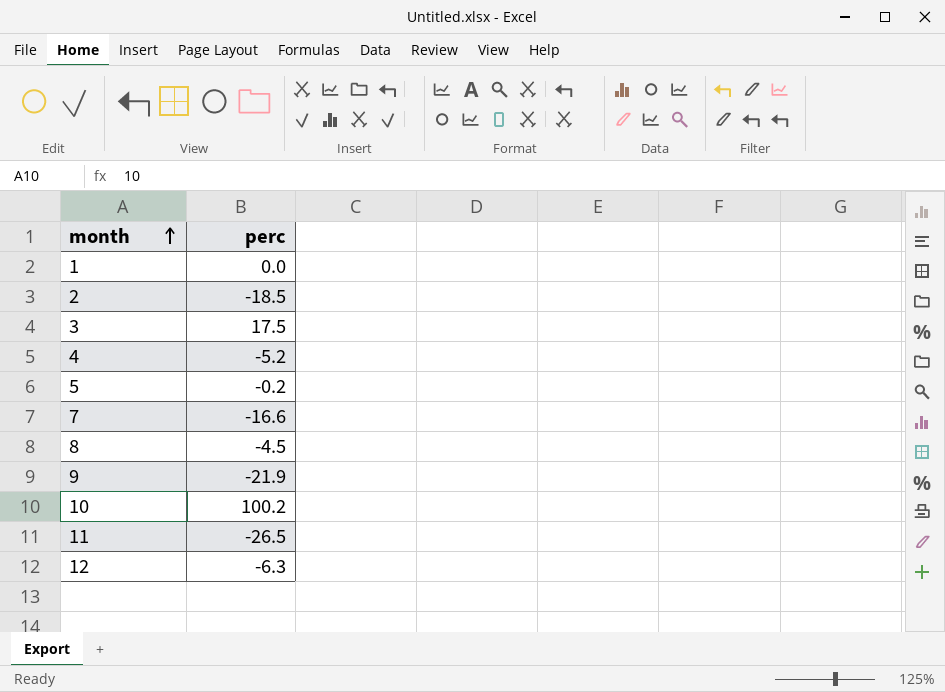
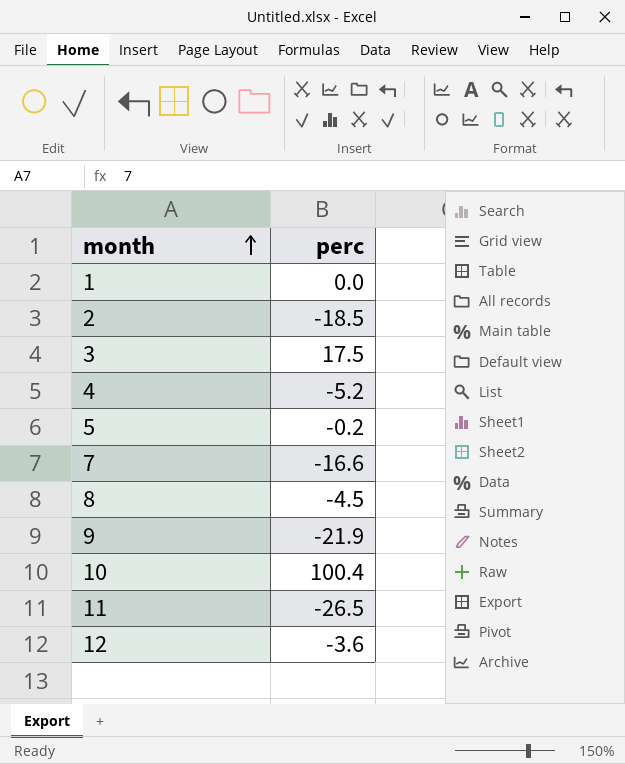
10 | perc: 100.2 -> 100.4
12 | perc: -6.3 -> -3.6

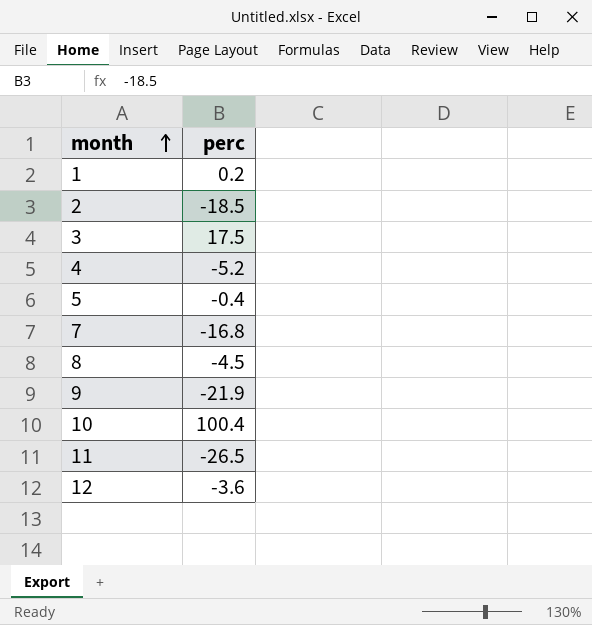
1 | perc: 0.0 -> 0.2
5 | perc: -0.2 -> -0.4
7 | perc: -16.6 -> -16.8

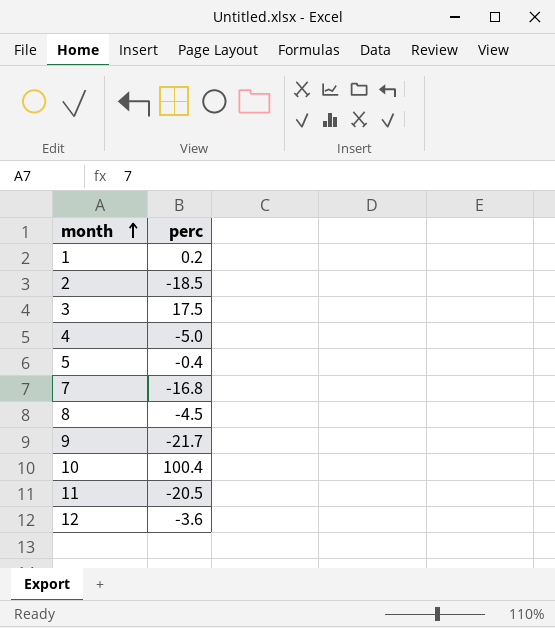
4 | perc: -5.2 -> -5.0
9 | perc: -21.9 -> -21.7
11 | perc: -26.5 -> -20.5

